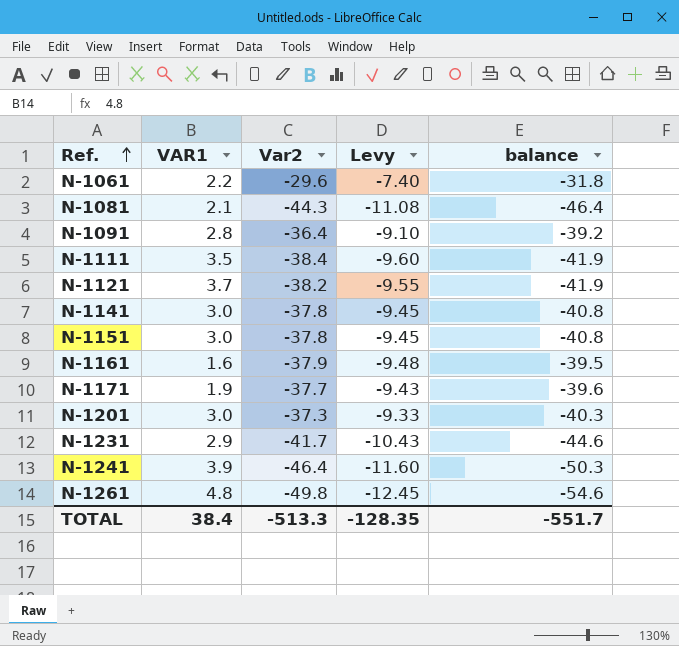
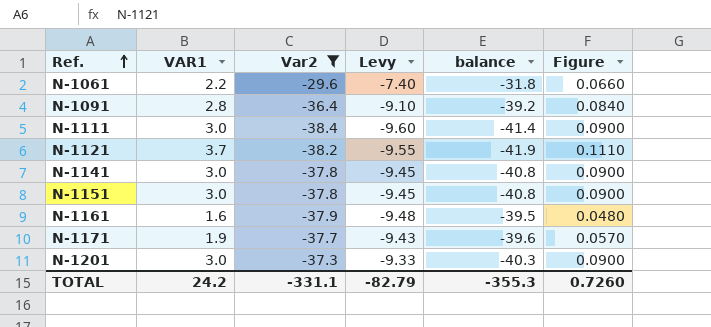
filter: none -> Var2 >= -38.4
column Figure | formula: none -> [VAR1] * 0.03
N-1111 | VAR1: 3.5 -> 3.0
N-1111 | balance: -41.9 -> -41.4
TOTAL | VAR1: 38.4 -> 24.2
TOTAL | Var2: -513.3 -> -331.1
TOTAL | Levy: -128.35 -> -82.79
TOTAL | balance: -551.7 -> -355.3

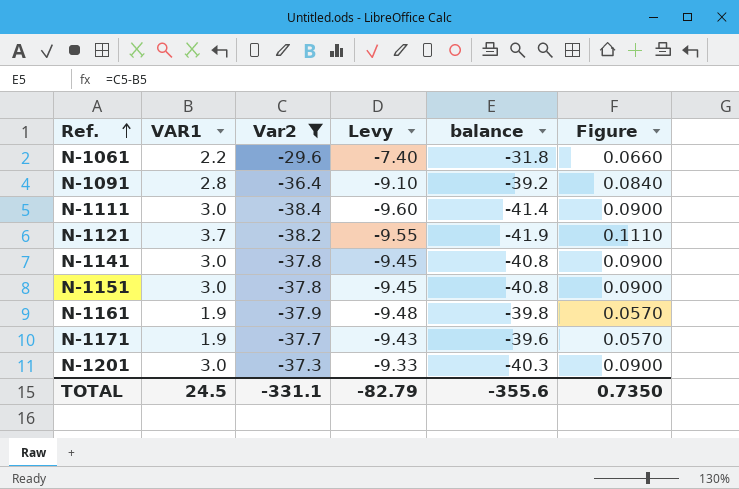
N-1161 | VAR1: 1.6 -> 1.9
N-1161 | balance: -39.5 -> -39.8
N-1161 | Figure: 0.0480 -> 0.0570
TOTAL | VAR1: 24.2 -> 24.5
TOTAL | balance: -355.3 -> -355.6
TOTAL | Figure: 0.7260 -> 0.7350

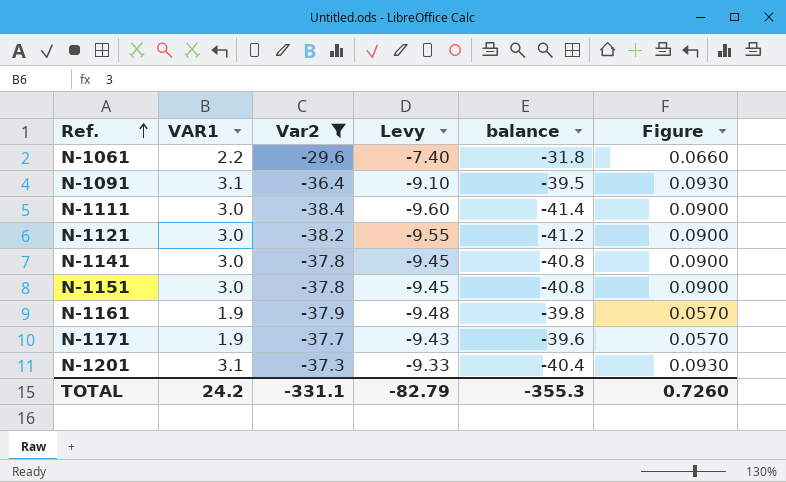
N-1091 | VAR1: 2.8 -> 3.1
N-1091 | balance: -39.2 -> -39.5
N-1091 | Figure: 0.0840 -> 0.0930
N-1121 | VAR1: 3.7 -> 3.0
N-1121 | balance: -41.9 -> -41.2
N-1121 | Figure: 0.1110 -> 0.0900
N-1201 | VAR1: 3.0 -> 3.1
N-1201 | balance: -40.3 -> -40.4
N-1201 | Figure: 0.0900 -> 0.0930
TOTAL | VAR1: 24.5 -> 24.2
TOTAL | balance: -355.6 -> -355.3
TOTAL | Figure: 0.7350 -> 0.7260

